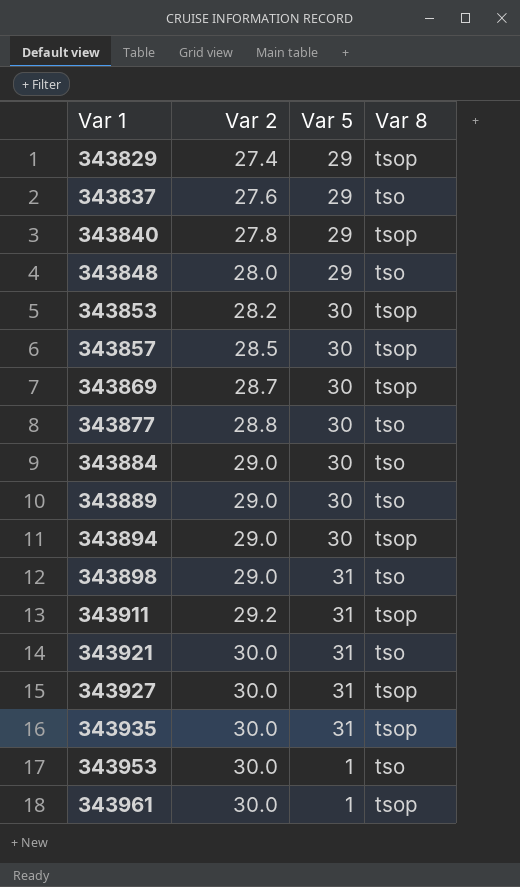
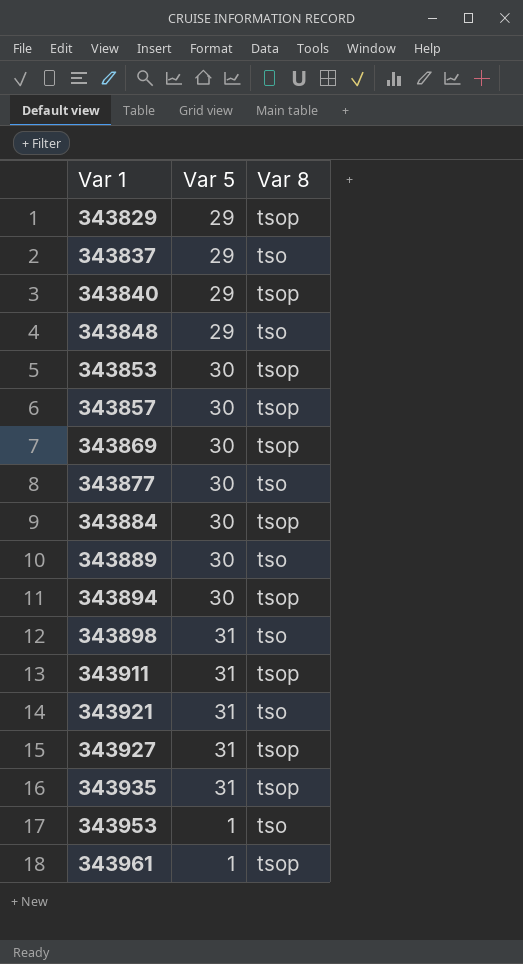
column Var 2 | position: 2 -> none
343884 | Var 8: tso -> tsop

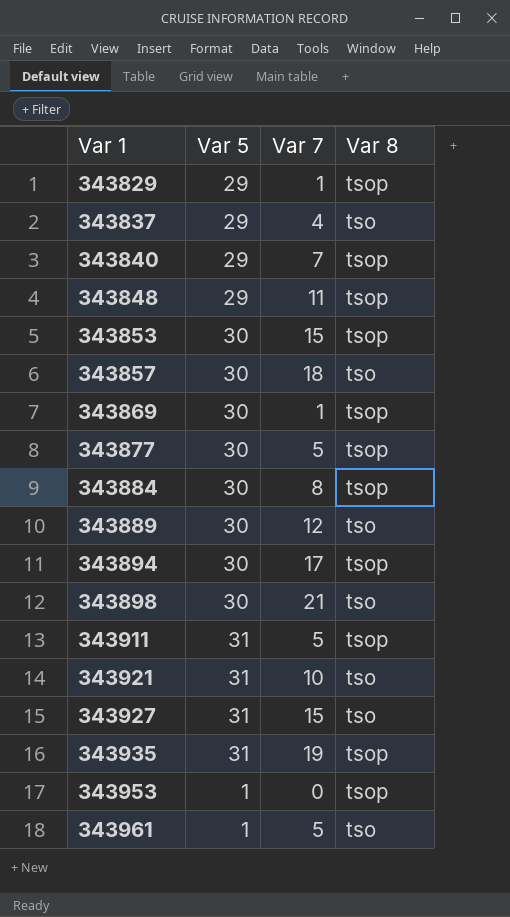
column Var 7 | position: none -> 3
343848 | Var 8: tso -> tsop
343857 | Var 8: tsop -> tso
343877 | Var 8: tso -> tsop
343898 | Var 5: 31 -> 30
343927 | Var 8: tsop -> tso
343953 | Var 8: tso -> tsop
343961 | Var 8: tsop -> tso

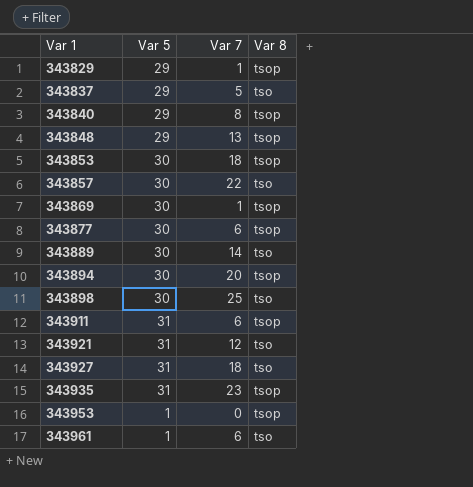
row 343884: 30 | 8 | tsop -> none
343837 | Var 7: 4 -> 5
343840 | Var 7: 7 -> 8
343848 | Var 7: 11 -> 13
343853 | Var 7: 15 -> 18
343857 | Var 7: 18 -> 22
343877 | Var 7: 5 -> 6
343889 | Var 7: 12 -> 14
343894 | Var 7: 17 -> 20
343898 | Var 7: 21 -> 25
343911 | Var 7: 5 -> 6
343921 | Var 7: 10 -> 12
343927 | Var 7: 15 -> 18
343935 | Var 7: 19 -> 23
343961 | Var 7: 5 -> 6

